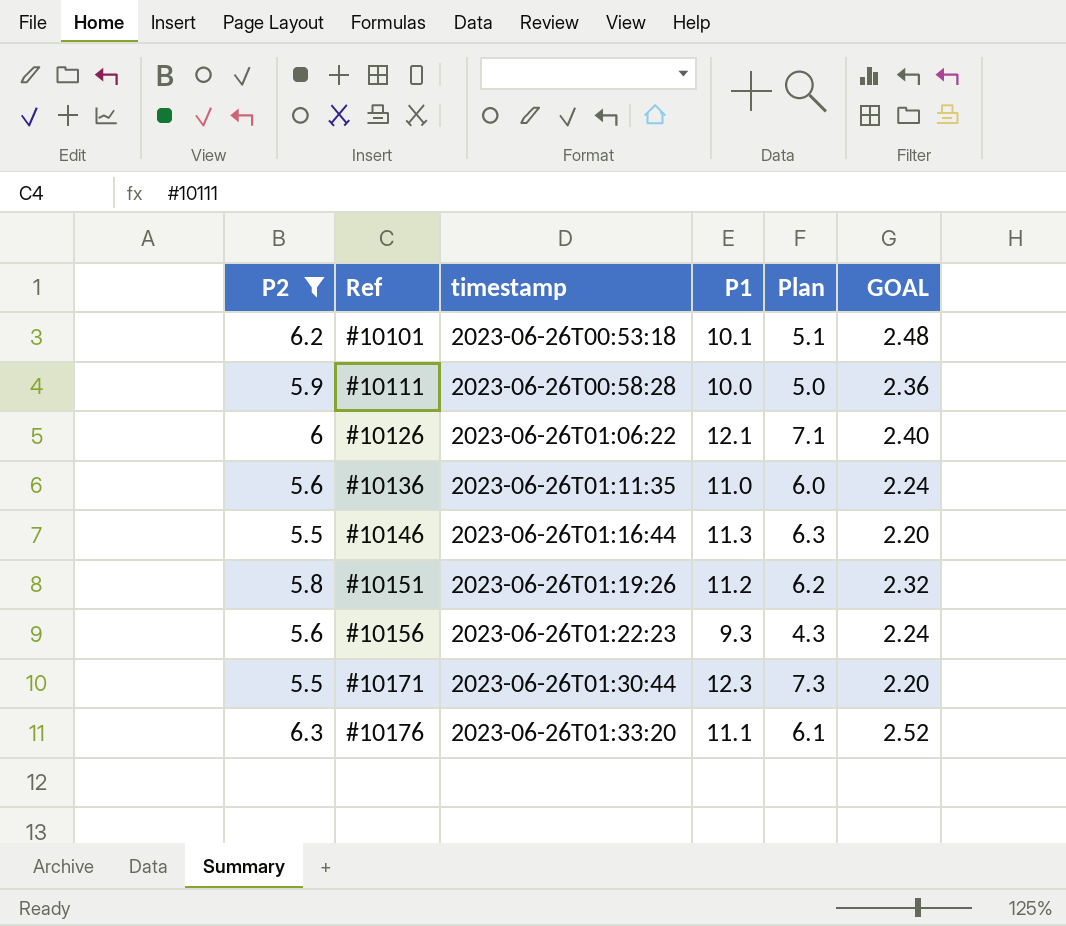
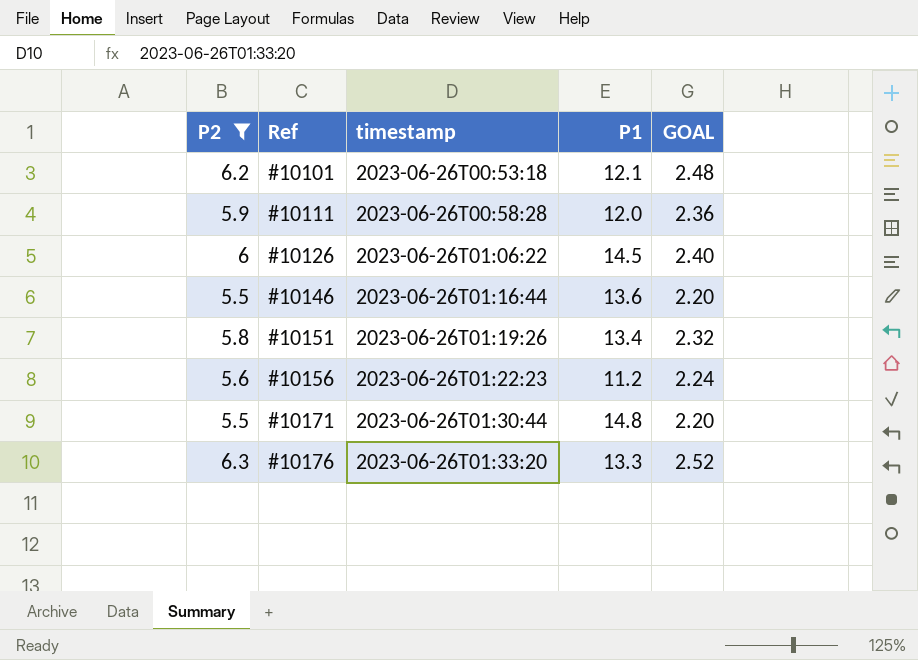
column Plan | formula: [P1] - 5 -> none
row #10136: 5.6 | 2023-06-26T01:11:35 | 11.0 | 6.0 | 2.24 -> none
#10101 | P1: 10.1 -> 12.1
#10111 | P1: 10.0 -> 12.0
#10126 | P1: 12.1 -> 14.5
#10146 | P1: 11.3 -> 13.6
#10151 | P1: 11.2 -> 13.4
#10156 | P1: 9.3 -> 11.2
#10171 | P1: 12.3 -> 14.8
#10176 | P1: 11.1 -> 13.3

